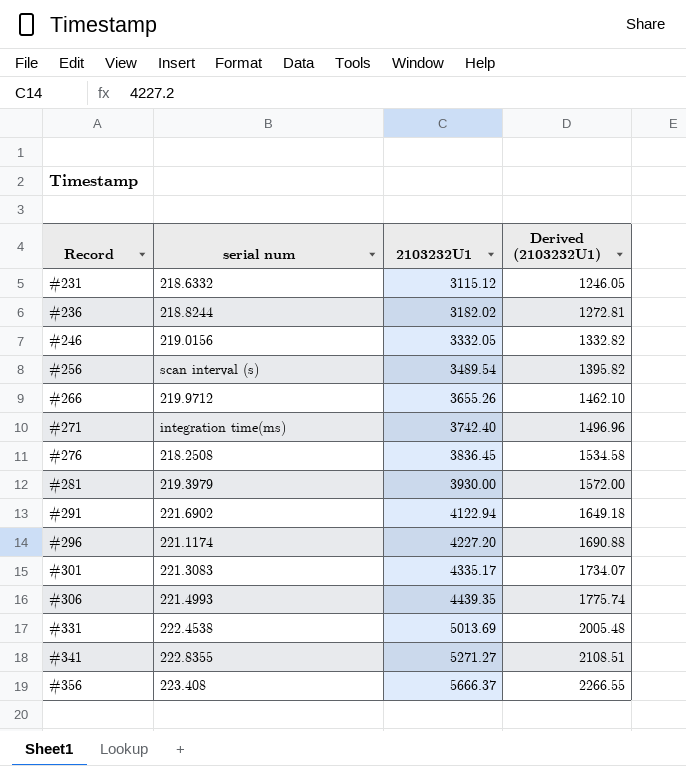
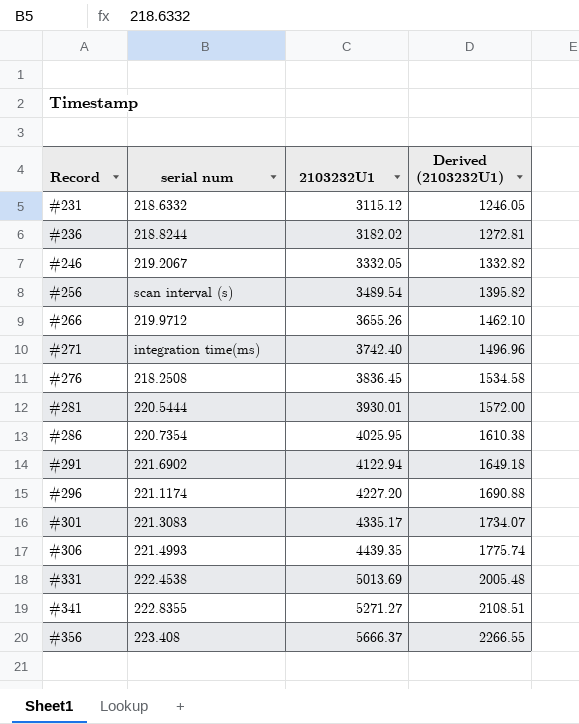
#246 | serial num: 219.0156 -> 219.2067
#281 | serial num: 219.3979 -> 220.5444
#281 | 2103232U1: 3930.00 -> 3930.01
row #286: none -> 220.7354 | 4025.95 | 1610.38

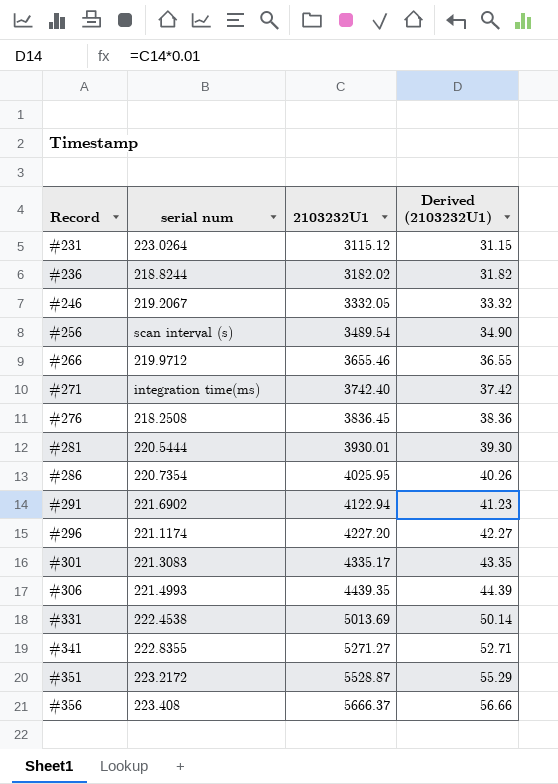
column Derived (2103232U1) | formula: [2103232U1] * 0.4 -> [2103232U1] * 0.01
#231 | serial num: 218.6332 -> 223.0264
#266 | 2103232U1: 3655.26 -> 3655.46
row #351: none -> 223.2172 | 5528.87 | 55.29

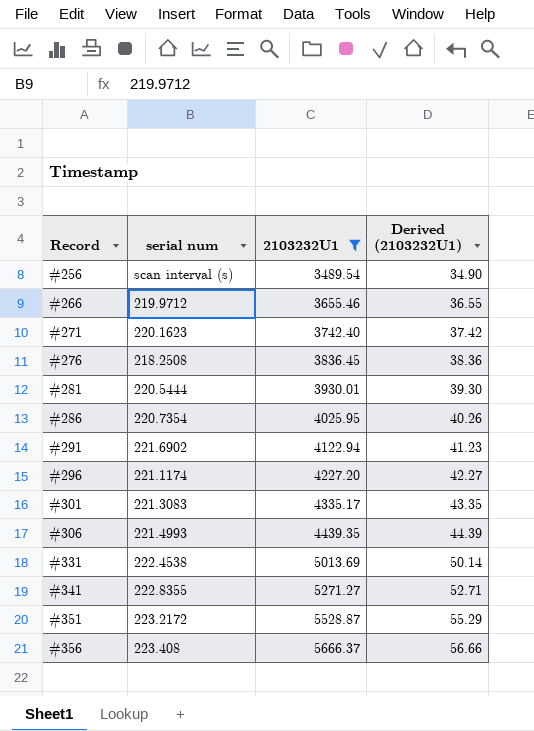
filter: none -> 2103232U1 >= 3489.54
#271 | serial num: integration time(ms) -> 220.1623

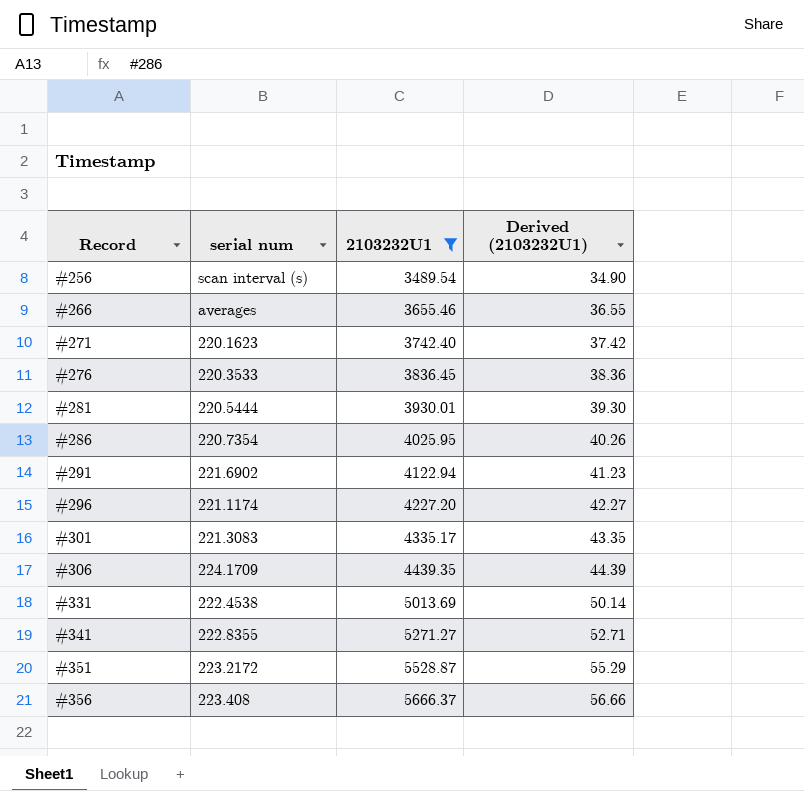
#266 | serial num: 219.9712 -> averages
#276 | serial num: 218.2508 -> 220.3533
#306 | serial num: 221.4993 -> 224.1709

